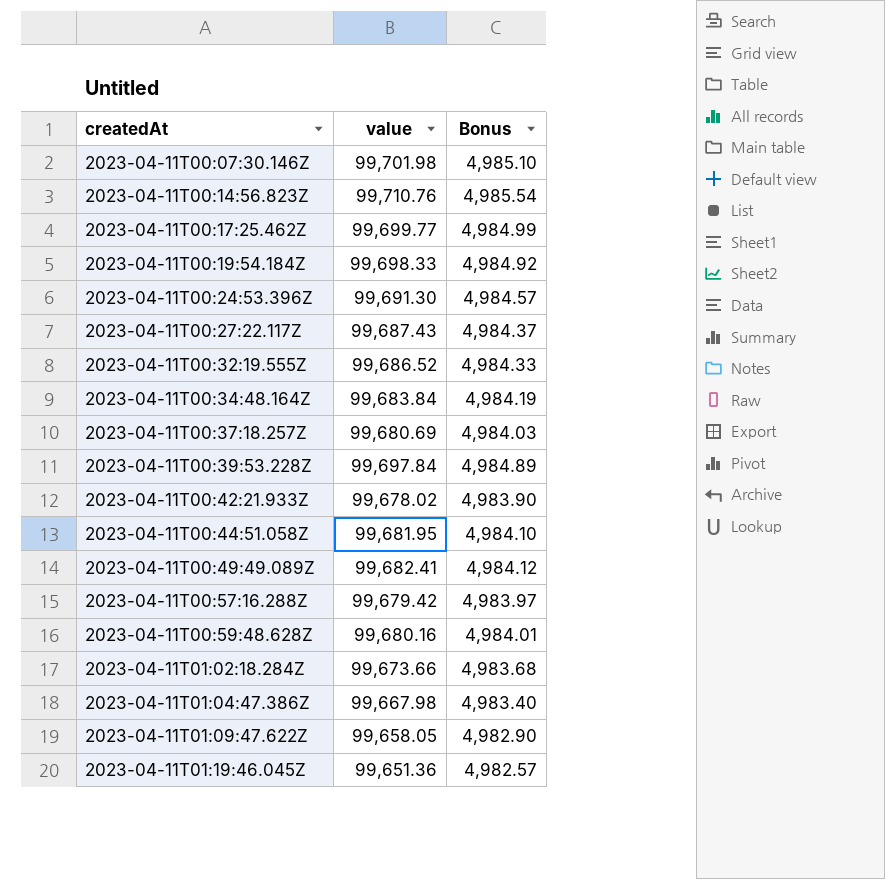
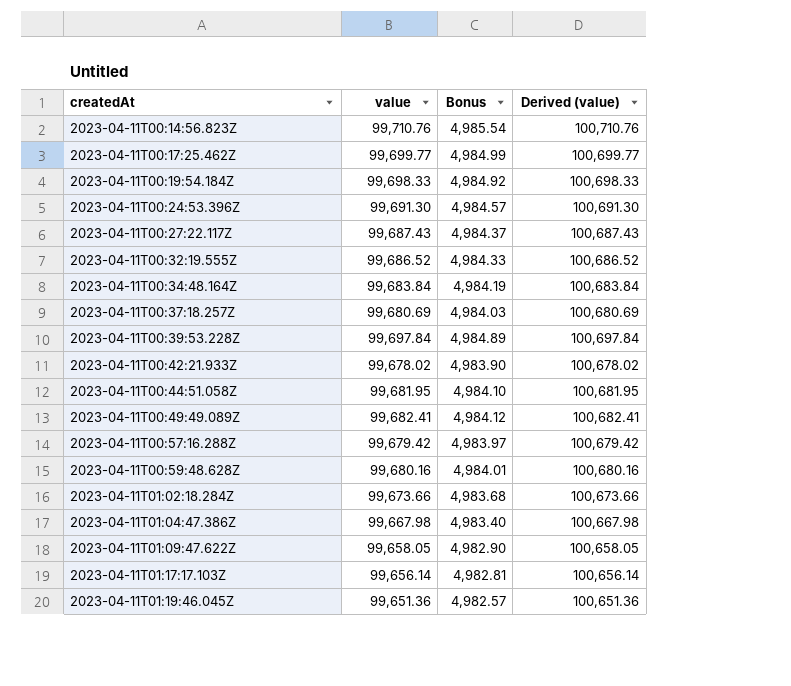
column Derived (value) | formula: none -> [value] + 1000
row 2023-04-11T00:07:30.146Z: 99,701.98 | 4,985.10 -> none
row 2023-04-11T01:17:17.103Z: none -> 99,656.14 | 4,982.81 | 100,656.14

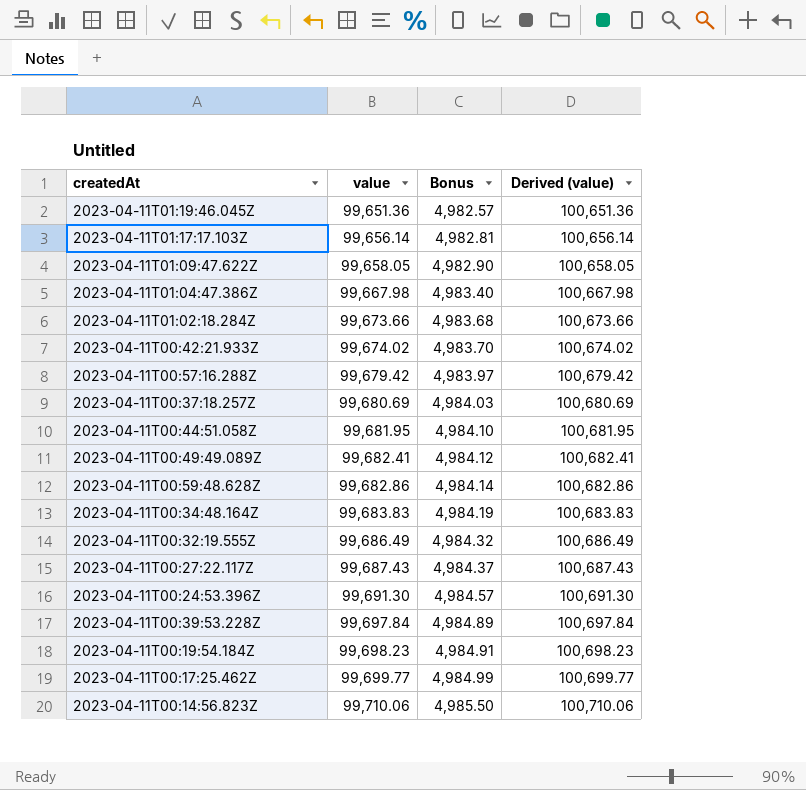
row order: createdAt ascending -> value ascending
2023-04-11T00:42:21.933Z | value: 99,678.02 -> 99,674.02
2023-04-11T00:42:21.933Z | Bonus: 4,983.90 -> 4,983.70
2023-04-11T00:42:21.933Z | Derived (value): 100,678.02 -> 100,674.02
2023-04-11T00:59:48.628Z | value: 99,680.16 -> 99,682.86
2023-04-11T00:59:48.628Z | Bonus: 4,984.01 -> 4,984.14
2023-04-11T00:59:48.628Z | Derived (value): 100,680.16 -> 100,682.86
2023-04-11T00:34:48.164Z | value: 99,683.84 -> 99,683.83
2023-04-11T00:34:48.164Z | Derived (value): 100,683.84 -> 100,683.83
2023-04-11T00:32:19.555Z | value: 99,686.52 -> 99,686.49
2023-04-11T00:32:19.555Z | Bonus: 4,984.33 -> 4,984.32
2023-04-11T00:32:19.555Z | Derived (value): 100,686.52 -> 100,686.49
2023-04-11T00:19:54.184Z | value: 99,698.33 -> 99,698.23
2023-04-11T00:19:54.184Z | Bonus: 4,984.92 -> 4,984.91
2023-04-11T00:19:54.184Z | Derived (value): 100,698.33 -> 100,698.23
2023-04-11T00:14:56.823Z | value: 99,710.76 -> 99,710.06
2023-04-11T00:14:56.823Z | Bonus: 4,985.54 -> 4,985.50
2023-04-11T00:14:56.823Z | Derived (value): 100,710.76 -> 100,710.06

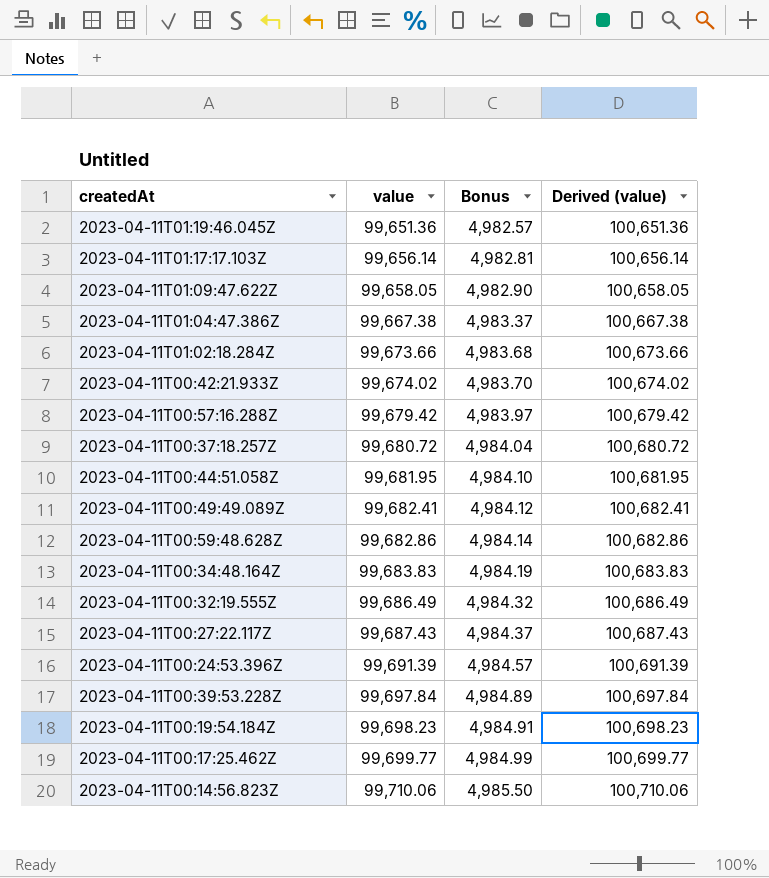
2023-04-11T01:04:47.386Z | value: 99,667.98 -> 99,667.38
2023-04-11T01:04:47.386Z | Bonus: 4,983.40 -> 4,983.37
2023-04-11T01:04:47.386Z | Derived (value): 100,667.98 -> 100,667.38
2023-04-11T00:37:18.257Z | value: 99,680.69 -> 99,680.72
2023-04-11T00:37:18.257Z | Bonus: 4,984.03 -> 4,984.04
2023-04-11T00:37:18.257Z | Derived (value): 100,680.69 -> 100,680.72
2023-04-11T00:24:53.396Z | value: 99,691.30 -> 99,691.39
2023-04-11T00:24:53.396Z | Derived (value): 100,691.30 -> 100,691.39

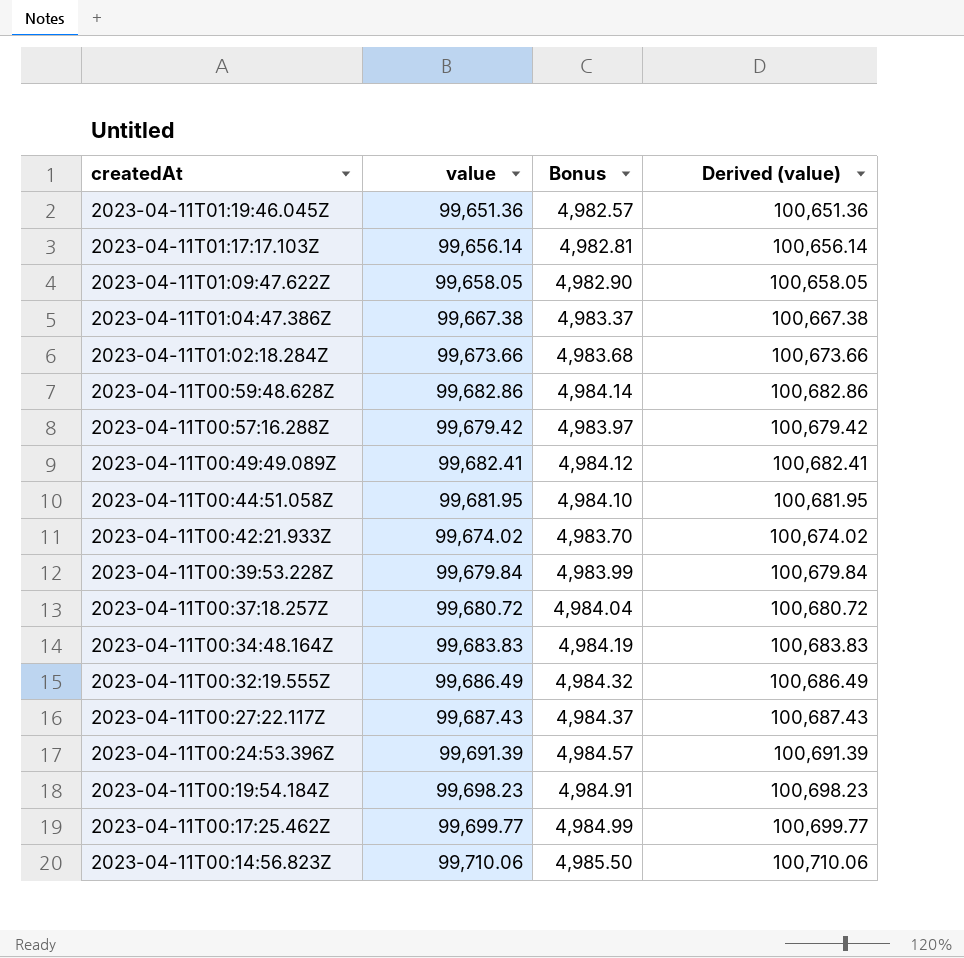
row order: value ascending -> createdAt descending
2023-04-11T00:39:53.228Z | value: 99,697.84 -> 99,679.84
2023-04-11T00:39:53.228Z | Bonus: 4,984.89 -> 4,983.99
2023-04-11T00:39:53.228Z | Derived (value): 100,697.84 -> 100,679.84

